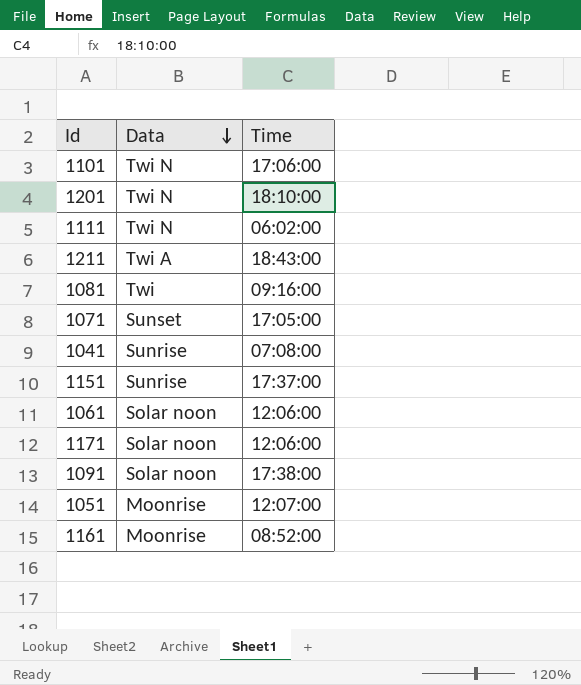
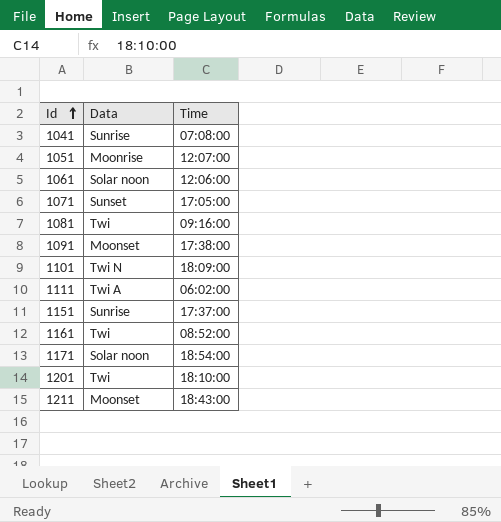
row order: Data descending -> Id ascending
1091 | Data: Solar noon -> Moonset
1101 | Time: 17:06:00 -> 18:09:00
1111 | Data: Twi N -> Twi A
1161 | Data: Moonrise -> Twi
1171 | Time: 12:06:00 -> 18:54:00
1201 | Data: Twi N -> Twi
1211 | Data: Twi A -> Moonset

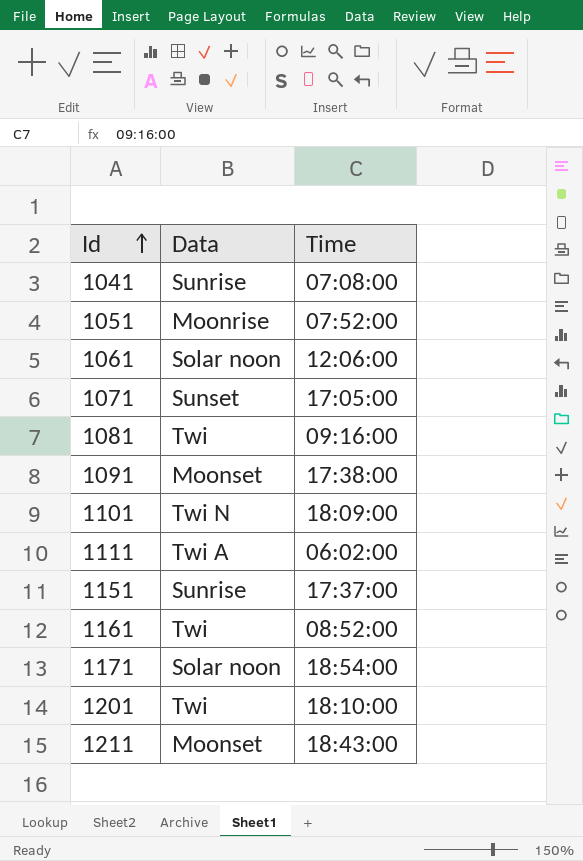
1051 | Time: 12:07:00 -> 07:52:00

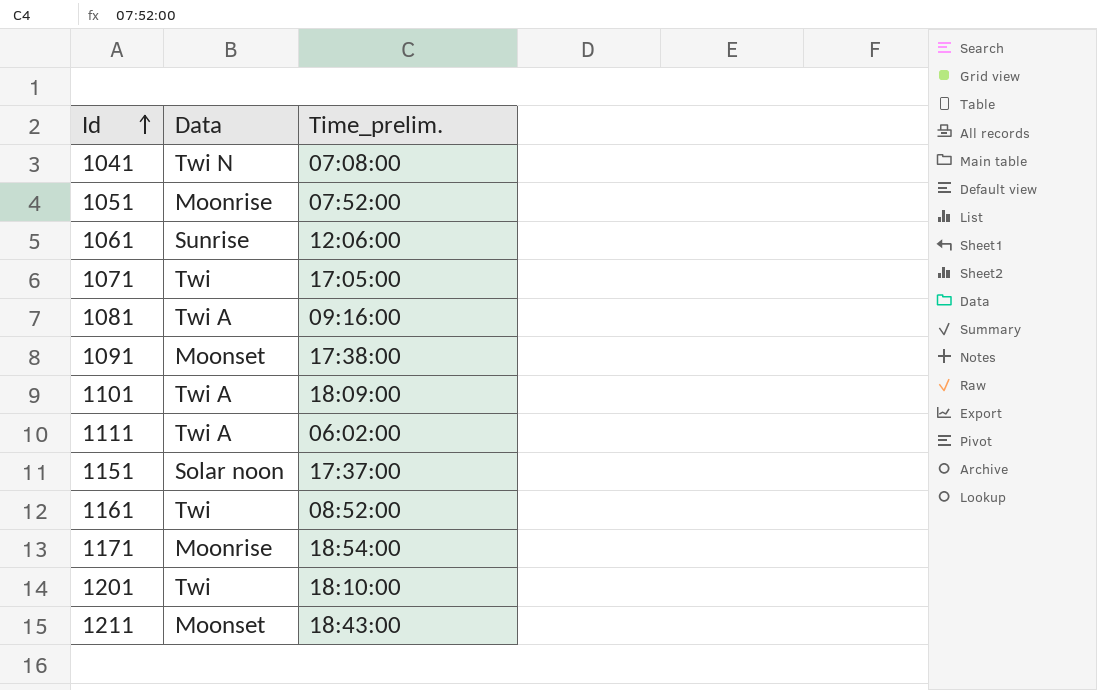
column name: Time -> Time_prelim.
1041 | Data: Sunrise -> Twi N
1061 | Data: Solar noon -> Sunrise
1071 | Data: Sunset -> Twi
1081 | Data: Twi -> Twi A
1101 | Data: Twi N -> Twi A
1151 | Data: Sunrise -> Solar noon
1171 | Data: Solar noon -> Moonrise

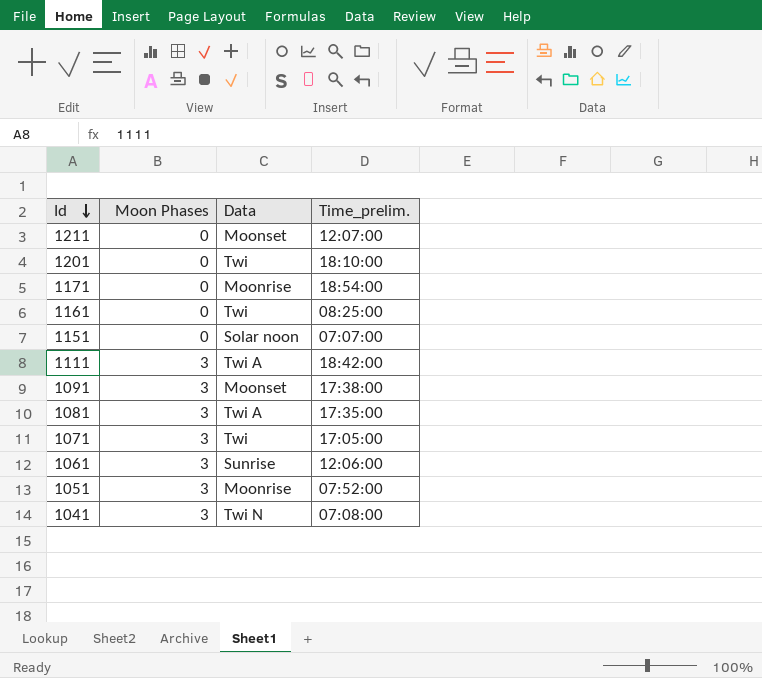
row order: Id ascending -> Id descending
column Moon Phases | position: none -> 2
row 1101: Twi A | 18:09:00 -> none
1211 | Time_prelim.: 18:43:00 -> 12:07:00
1161 | Time_prelim.: 08:52:00 -> 08:25:00
1151 | Time_prelim.: 17:37:00 -> 07:07:00
1111 | Time_prelim.: 06:02:00 -> 18:42:00
1081 | Time_prelim.: 09:16:00 -> 17:35:00

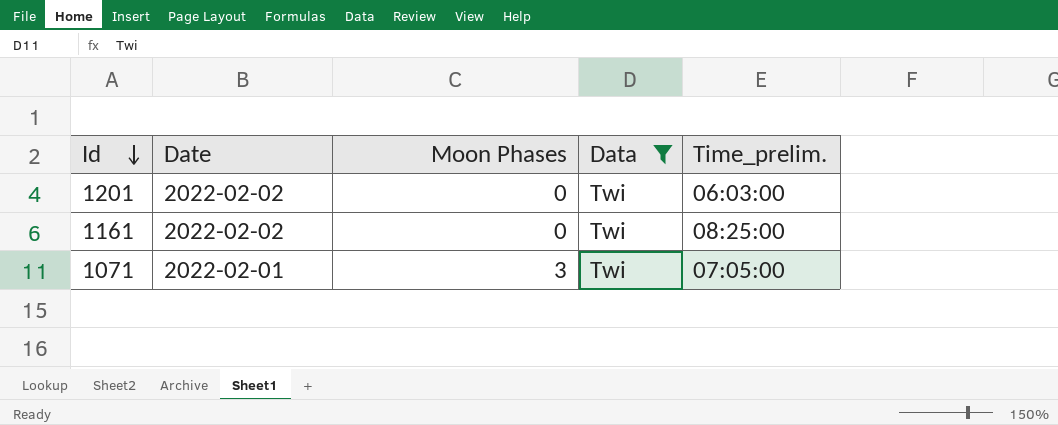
filter: none -> Data = Twi
column Date | position: none -> 2
1201 | Time_prelim.: 18:10:00 -> 06:03:00
1071 | Time_prelim.: 17:05:00 -> 07:05:00

